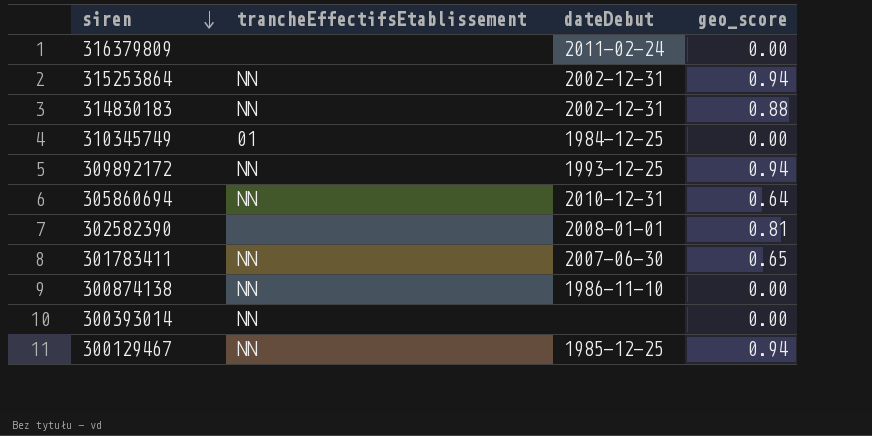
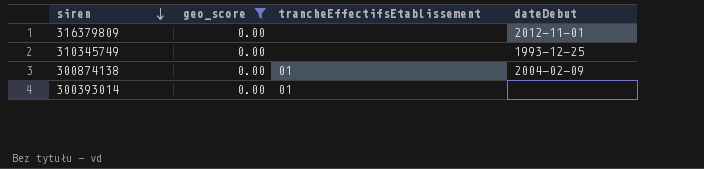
filter: none -> geo_score = 0.00
column geo_score | position: 4 -> 2
316379809 | dateDebut: 2011-02-24 -> 2012-11-01
310345749 | trancheEffectifsEtablissement: 01 -> none
310345749 | dateDebut: 1984-12-25 -> 1993-12-25
300874138 | trancheEffectifsEtablissement: NN -> 01
300874138 | dateDebut: 1986-11-10 -> 2004-02-09
300393014 | trancheEffectifsEtablissement: NN -> 01

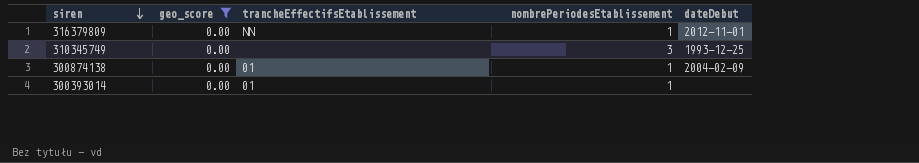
column nombrePeriodesEtablissement | position: none -> 4
316379809 | trancheEffectifsEtablissement: none -> NN

